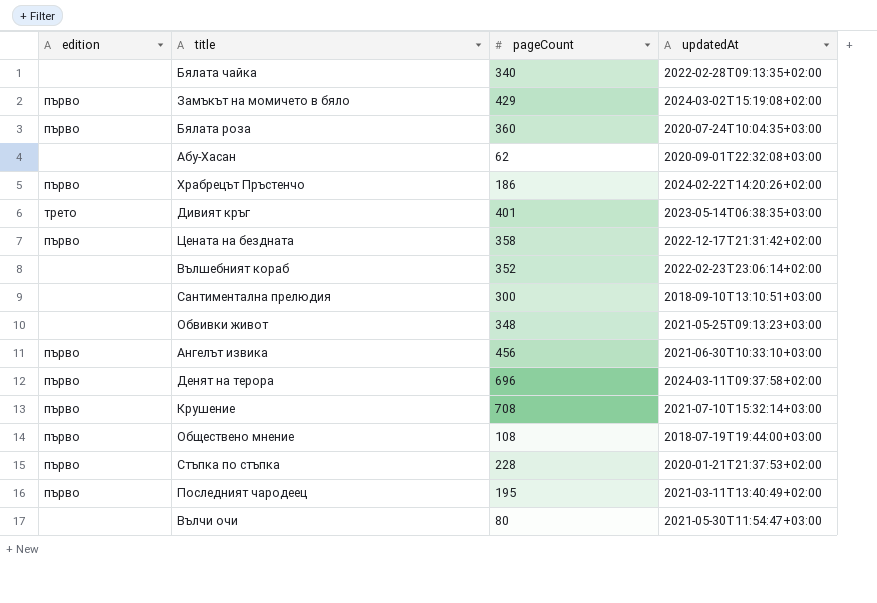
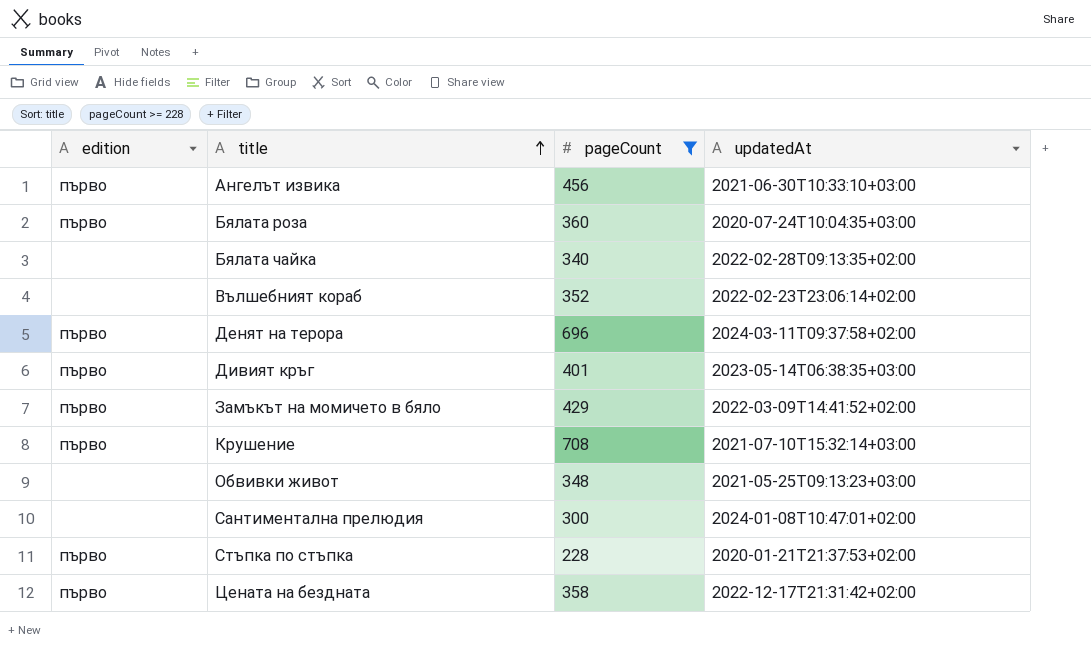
filter: none -> pageCount >= 228
row order: none -> title ascending
Дивият кръг | edition: трето -> първо
Замъкът на момичето в бяло | updatedAt: 2024-03-02T15:19:08+02:00 -> 2022-03-09T14:41:52+02:00
Сантиментална прелюдия | updatedAt: 2018-09-10T13:10:51+03:00 -> 2024-01-08T10:47:01+02:00

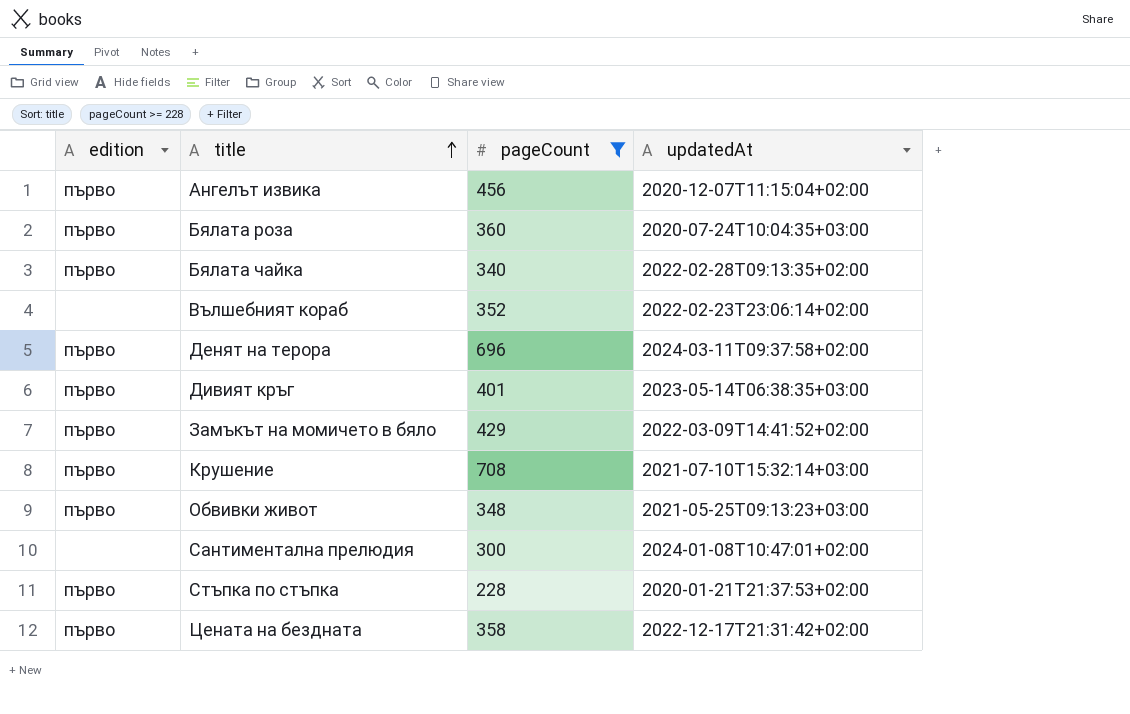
Ангелът извика | updatedAt: 2021-06-30T10:33:10+03:00 -> 2020-12-07T11:15:04+02:00
Бялата чайка | edition: none -> първо
Обвивки живот | edition: none -> първо

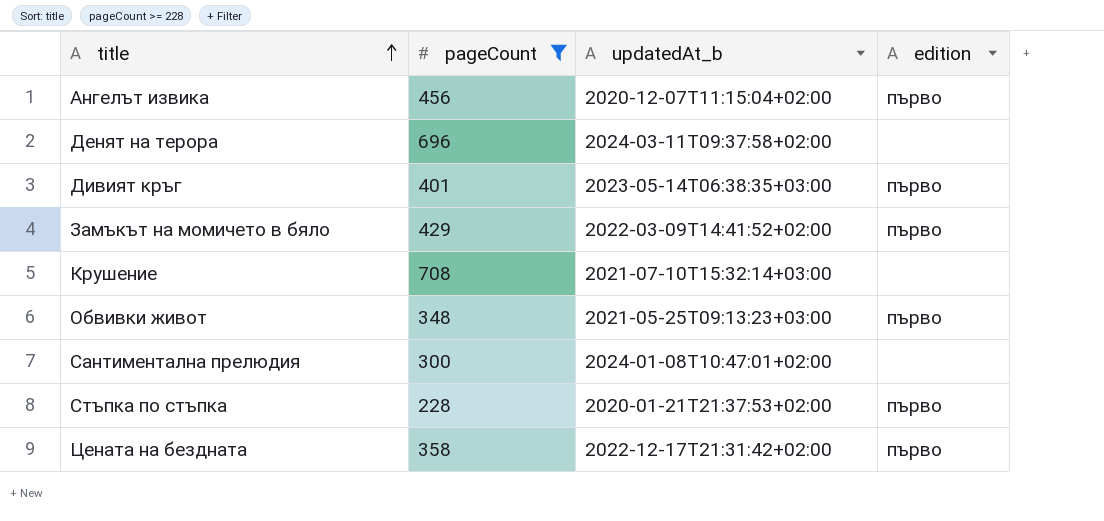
column name: updatedAt -> updatedAt_b
column edition | position: 1 -> 4
row Бялата роза: първо | 360 | 2020-07-24T10:04:35+03:00 -> none
row Бялата чайка: първо | 340 | 2022-02-28T09:13:35+02:00 -> none
row Вълшебният кораб: none | 352 | 2022-02-23T23:06:14+02:00 -> none
Денят на терора | edition: първо -> none
Крушение | edition: първо -> none

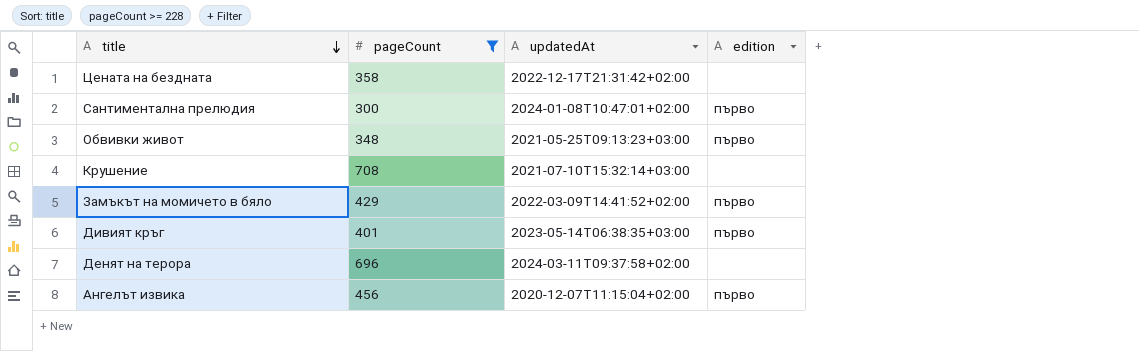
row order: title ascending -> title descending
column name: updatedAt_b -> updatedAt
row Стъпка по стъпка: 228 | 2020-01-21T21:37:53+02:00 | първо -> none
Цената на бездната | edition: първо -> none
Сантиментална прелюдия | edition: none -> първо

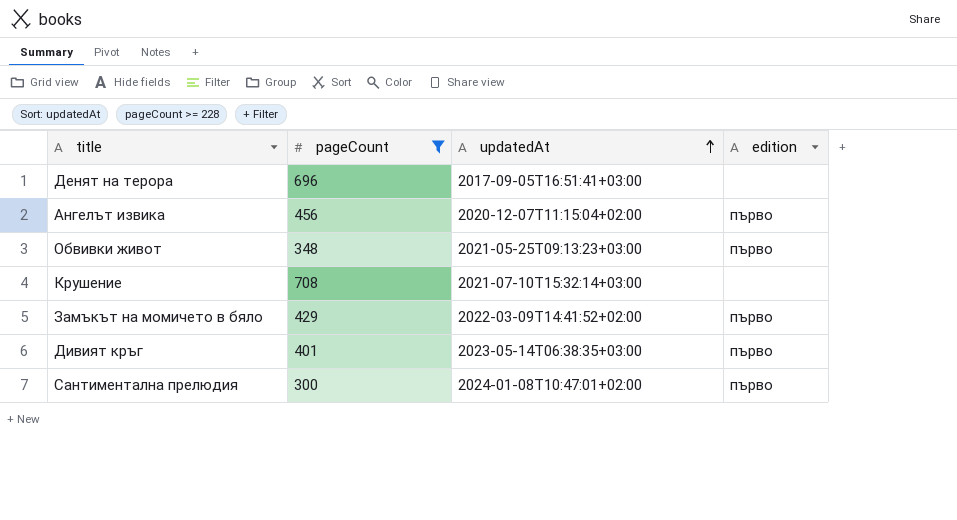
row order: title descending -> updatedAt ascending
row Цената на бездната: 358 | 2022-12-17T21:31:42+02:00 | none -> none
Денят на терора | updatedAt: 2024-03-11T09:37:58+02:00 -> 2017-09-05T16:51:41+03:00

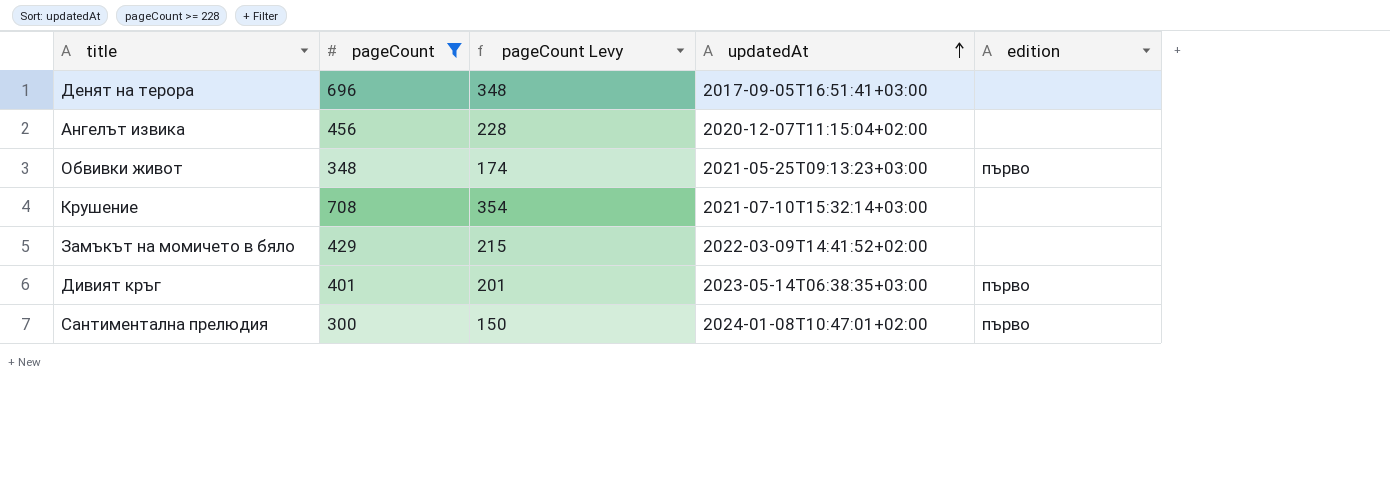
column pageCount Levy | formula: none -> [pageCount] * 0.5
Ангелът извика | edition: първо -> none
Замъкът на момичето в бяло | edition: първо -> none

